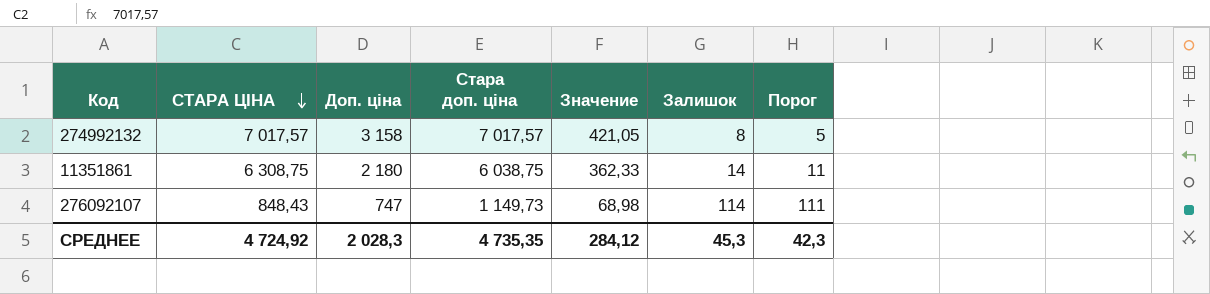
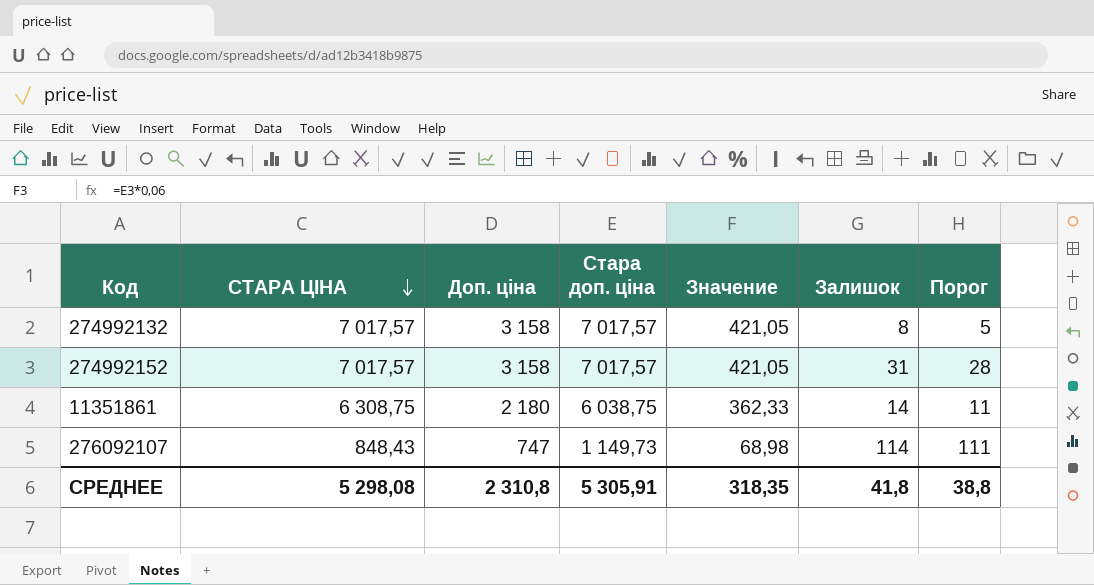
row 274992152: none -> 7 017,57 | 3 158 | 7 017,57 | 421,05 | 31 | 28
СРЕДНЕЕ | СТАРА ЦІНА: 4 724,92 -> 5 298,08
СРЕДНЕЕ | Доп. ціна: 2 028,3 -> 2 310,8
СРЕДНЕЕ | Стара доп. ціна: 4 735,35 -> 5 305,91
СРЕДНЕЕ | Значение: 284,12 -> 318,35
СРЕДНЕЕ | Залишок: 45,3 -> 41,8
СРЕДНЕЕ | Порог: 42,3 -> 38,8

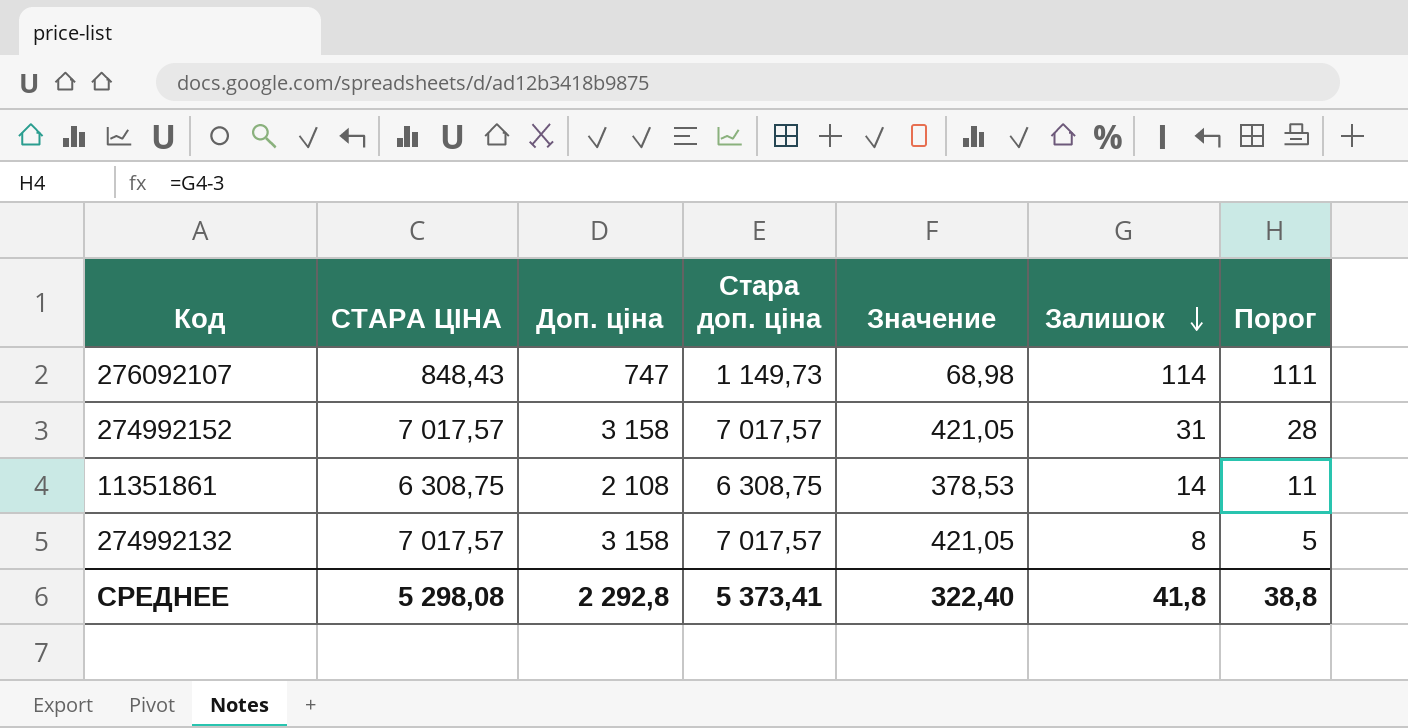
row order: СТАРА ЦІНА descending -> Залишок descending
11351861 | Доп. ціна: 2 180 -> 2 108
11351861 | Стара доп. ціна: 6 038,75 -> 6 308,75
11351861 | Значение: 362,33 -> 378,53
СРЕДНЕЕ | Доп. ціна: 2 310,8 -> 2 292,8
СРЕДНЕЕ | Стара доп. ціна: 5 305,91 -> 5 373,41
СРЕДНЕЕ | Значение: 318,35 -> 322,40

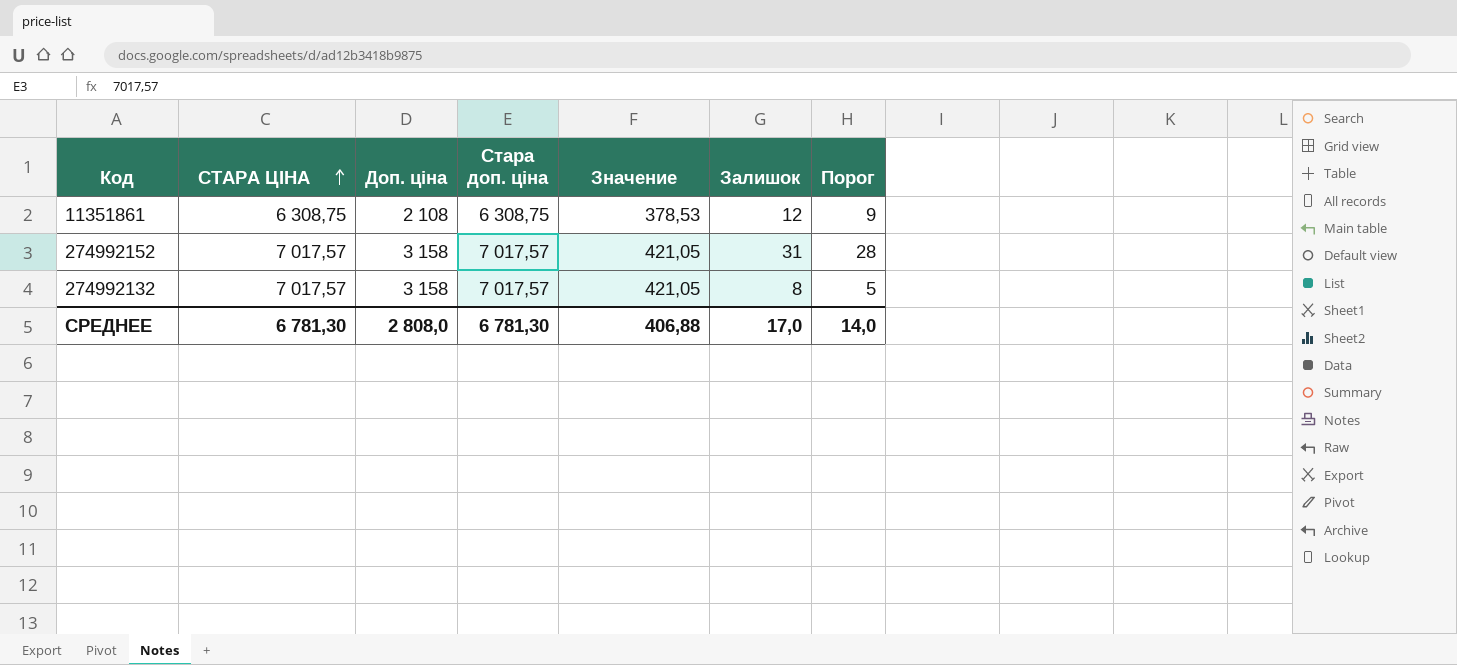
row order: Залишок descending -> СТАРА ЦІНА ascending
row 276092107: 848,43 | 747 | 1 149,73 | 68,98 | 114 | 111 -> none
11351861 | Залишок: 14 -> 12
11351861 | Порог: 11 -> 9
СРЕДНЕЕ | СТАРА ЦІНА: 5 298,08 -> 6 781,30
СРЕДНЕЕ | Доп. ціна: 2 292,8 -> 2 808,0
СРЕДНЕЕ | Стара доп. ціна: 5 373,41 -> 6 781,30
СРЕДНЕЕ | Значение: 322,40 -> 406,88
СРЕДНЕЕ | Залишок: 41,8 -> 17,0
СРЕДНЕЕ | Порог: 38,8 -> 14,0

